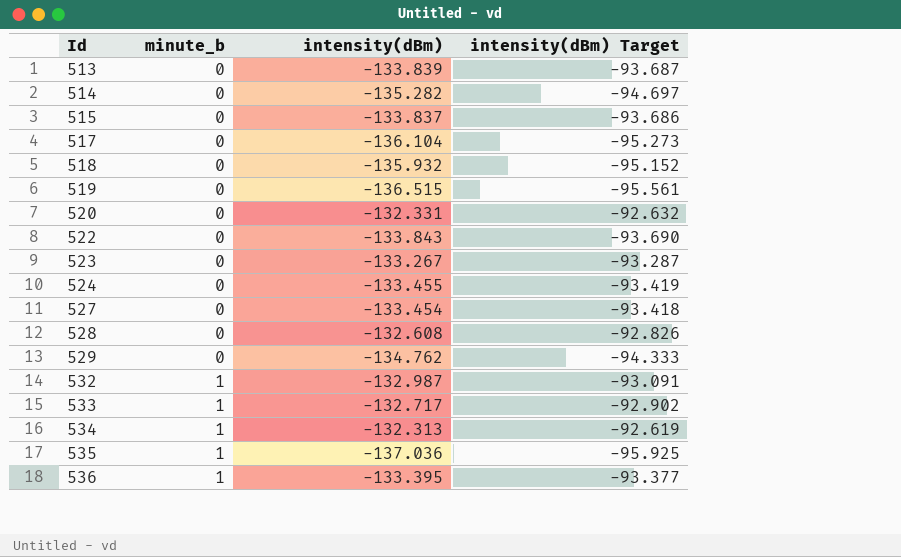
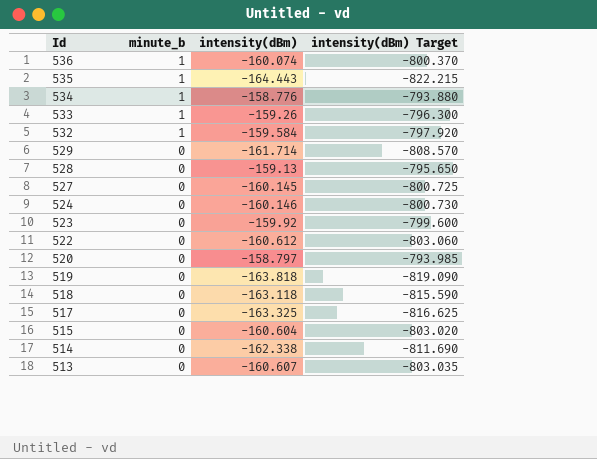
row order: Id ascending -> Id descending
column intensity(dBm) Target | formula: [intensity(dBm)] * 0.7 -> [intensity(dBm)] * 5
536 | intensity(dBm): -133.395 -> -160.074
535 | intensity(dBm): -137.036 -> -164.443
534 | intensity(dBm): -132.313 -> -158.776
533 | intensity(dBm): -132.717 -> -159.26
532 | intensity(dBm): -132.987 -> -159.584
529 | intensity(dBm): -134.762 -> -161.714
528 | intensity(dBm): -132.608 -> -159.13
527 | intensity(dBm): -133.454 -> -160.145
524 | intensity(dBm): -133.455 -> -160.146
523 | intensity(dBm): -133.267 -> -159.92
522 | intensity(dBm): -133.843 -> -160.612
520 | intensity(dBm): -132.331 -> -158.797
519 | intensity(dBm): -136.515 -> -163.818
518 | intensity(dBm): -135.932 -> -163.118
517 | intensity(dBm): -136.104 -> -163.325
515 | intensity(dBm): -133.837 -> -160.604
514 | intensity(dBm): -135.282 -> -162.338
513 | intensity(dBm): -133.839 -> -160.607

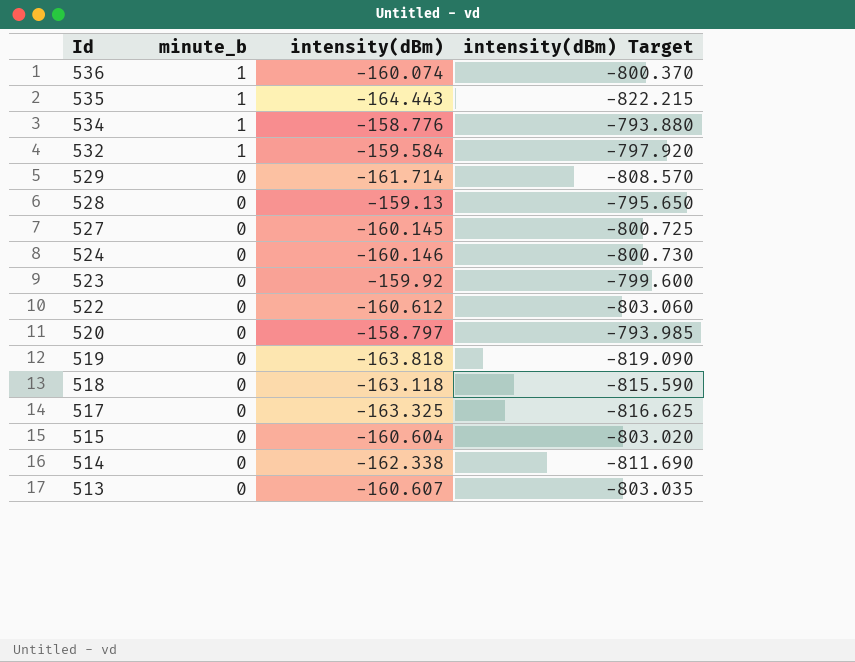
row 533: 1 | -159.26 | -796.300 -> none

